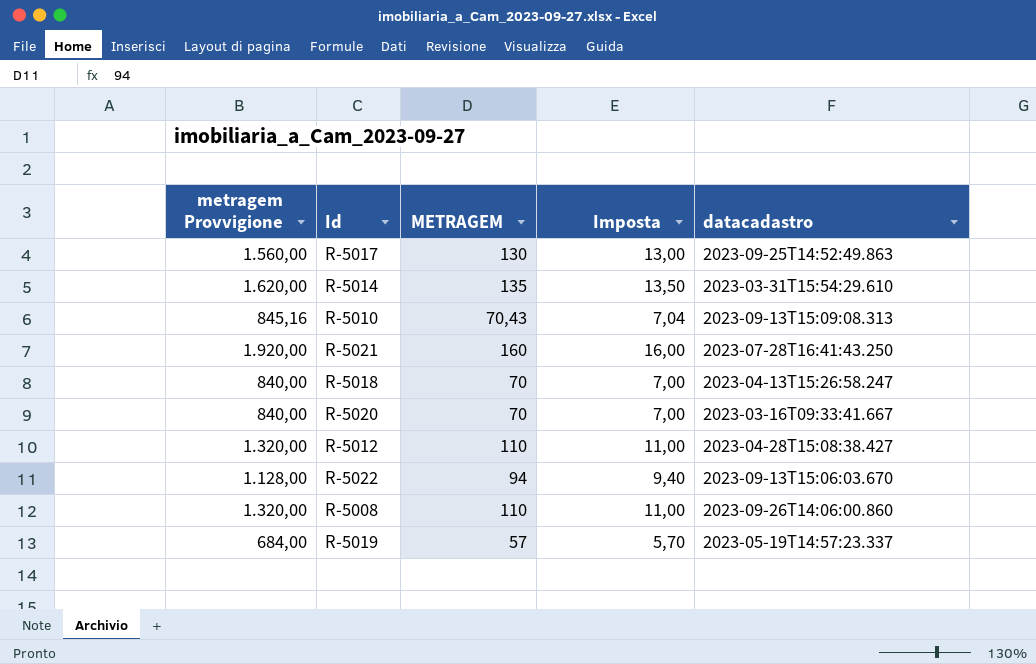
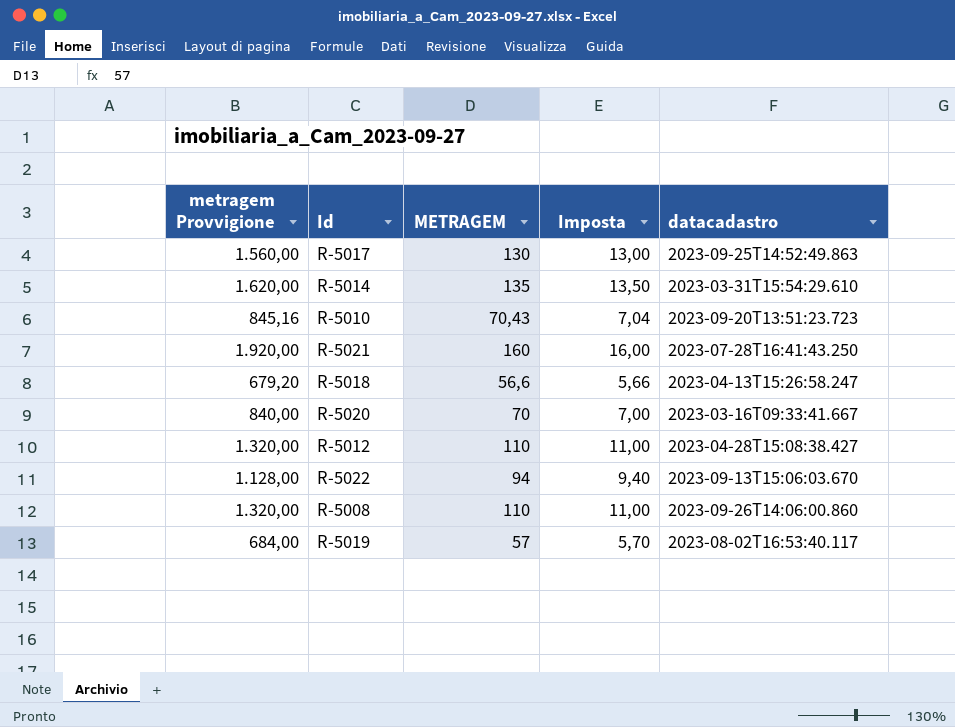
R-5010 | datacadastro: 2023-09-13T15:09:08.313 -> 2023-09-20T13:51:23.723
R-5018 | metragem Provvigione: 840,00 -> 679,20
R-5018 | METRAGEM: 70 -> 56,6
R-5018 | Imposta: 7,00 -> 5,66
R-5019 | datacadastro: 2023-05-19T14:57:23.337 -> 2023-08-02T16:53:40.117

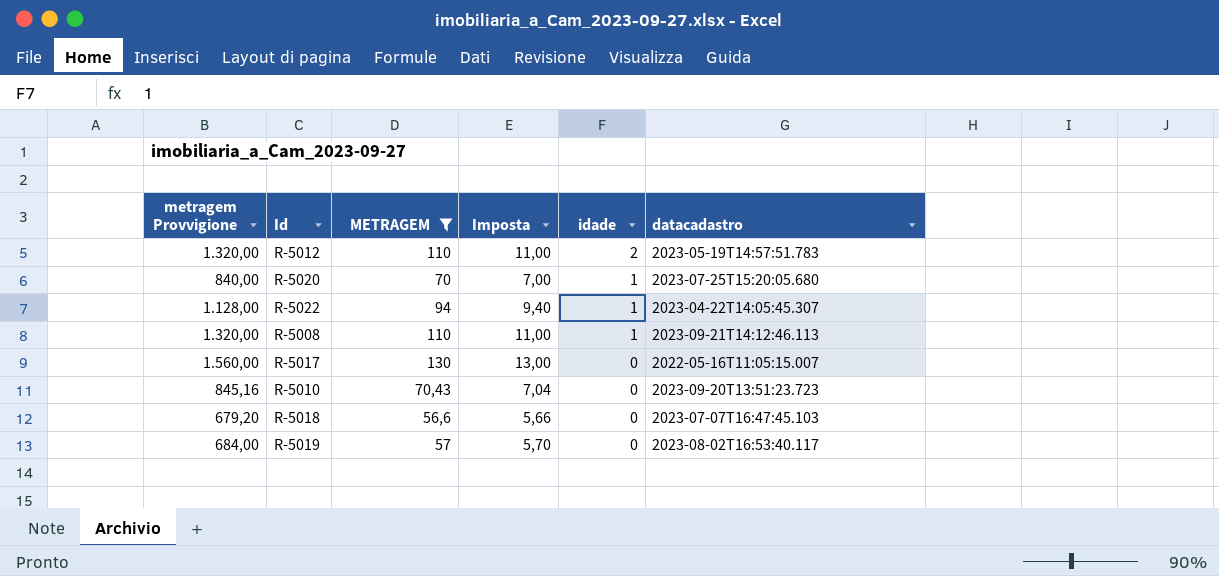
filter: none -> METRAGEM <= 130
row order: none -> idade descending
column idade | position: none -> 5
R-5012 | datacadastro: 2023-04-28T15:08:38.427 -> 2023-05-19T14:57:51.783
R-5020 | datacadastro: 2023-03-16T09:33:41.667 -> 2023-07-25T15:20:05.680
R-5022 | datacadastro: 2023-09-13T15:06:03.670 -> 2023-04-22T14:05:45.307
R-5008 | datacadastro: 2023-09-26T14:06:00.860 -> 2023-09-21T14:12:46.113
R-5017 | datacadastro: 2023-09-25T14:52:49.863 -> 2022-05-16T11:05:15.007
R-5018 | datacadastro: 2023-04-13T15:26:58.247 -> 2023-07-07T16:47:45.103

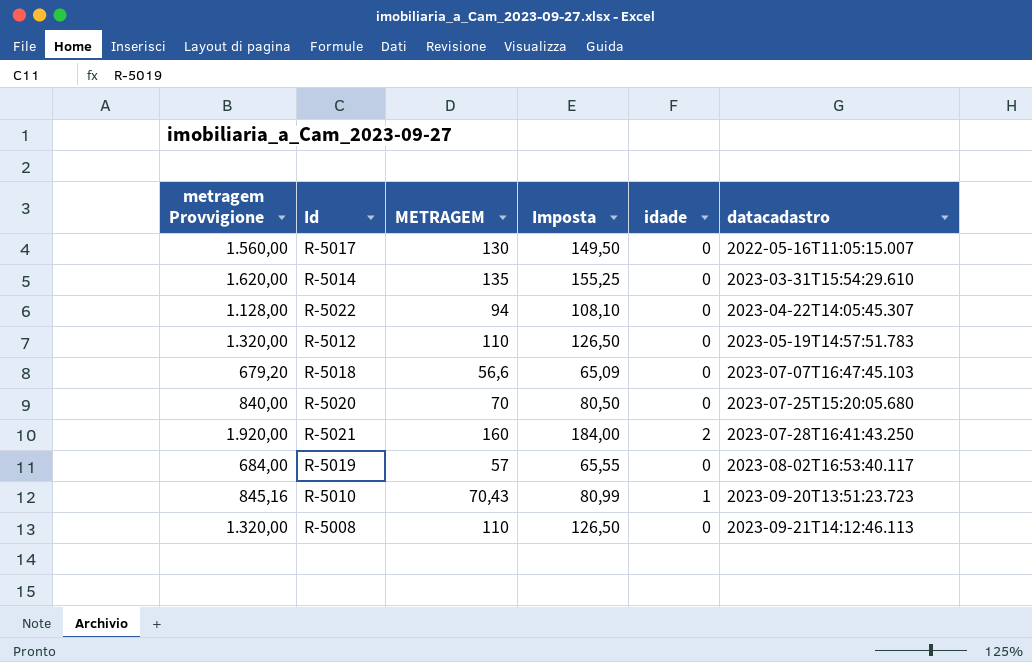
filter: METRAGEM <= 130 -> none
row order: idade descending -> datacadastro ascending
column Imposta | formula: [METRAGEM] * 0,1 -> [METRAGEM] * 1,15
R-5022 | idade: 1 -> 0
R-5012 | idade: 2 -> 0
R-5020 | idade: 1 -> 0
R-5010 | idade: 0 -> 1
R-5008 | idade: 1 -> 0

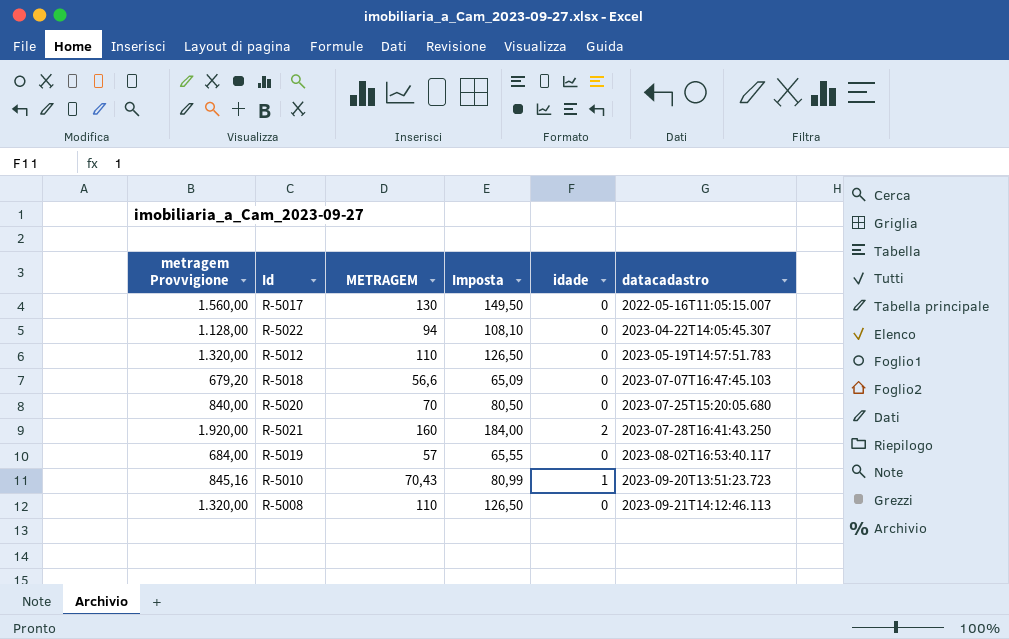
row R-5014: 1.620,00 | 135 | 155,25 | 0 | 2023-03-31T15:54:29.610 -> none

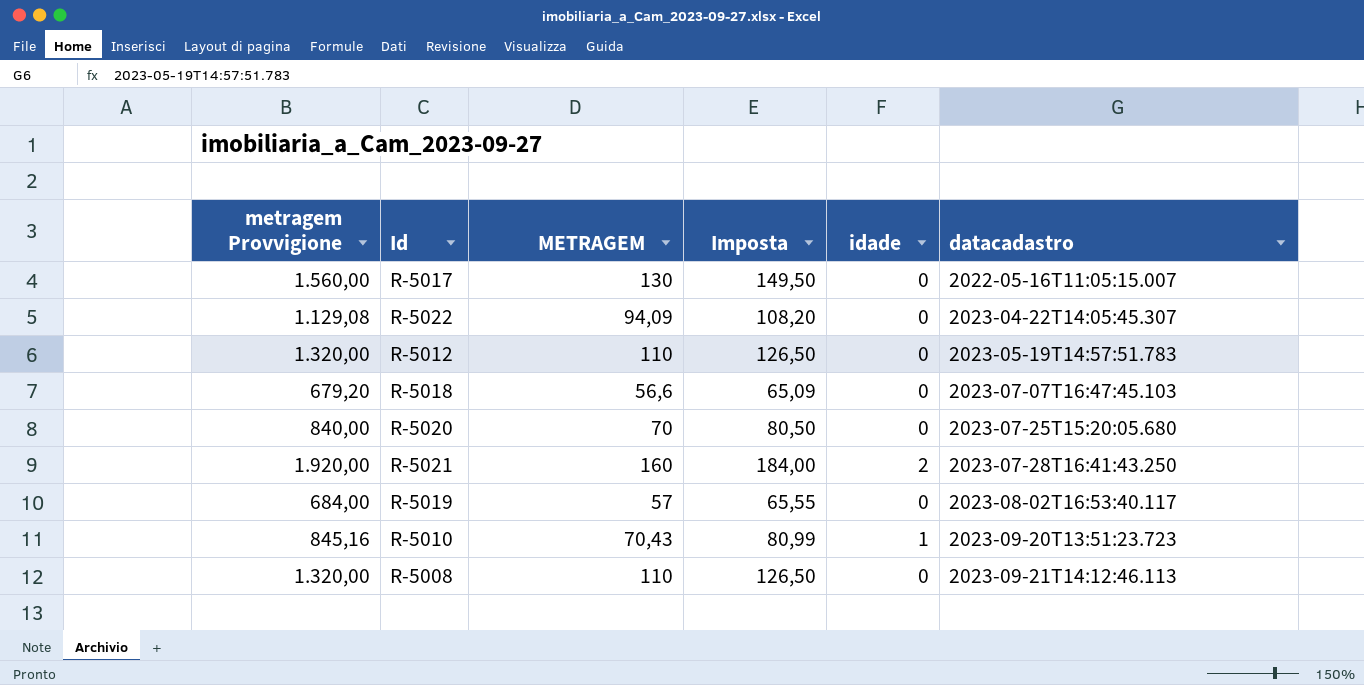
R-5022 | metragem Provvigione: 1.128,00 -> 1.129,08
R-5022 | METRAGEM: 94 -> 94,09
R-5022 | Imposta: 108,10 -> 108,20

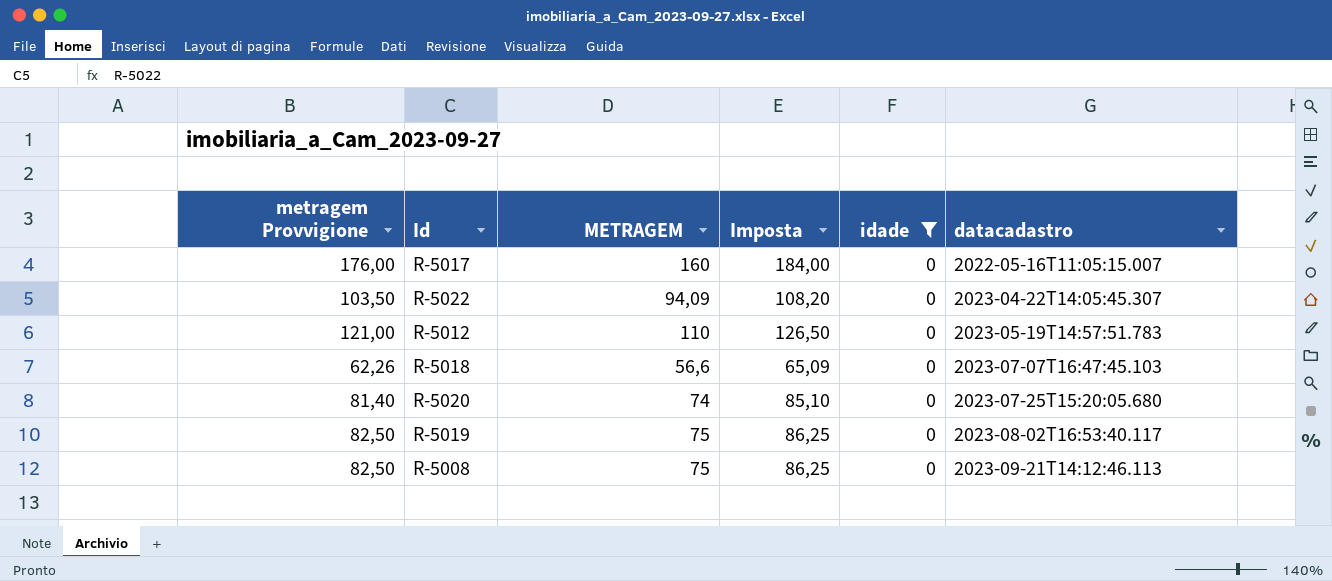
filter: none -> idade = 0
column metragem Provvigione | formula: [METRAGEM] * 12 -> [METRAGEM] * 1,1
R-5017 | METRAGEM: 130 -> 160
R-5017 | Imposta: 149,50 -> 184,00
R-5020 | METRAGEM: 70 -> 74
R-5020 | Imposta: 80,50 -> 85,10
R-5019 | METRAGEM: 57 -> 75
R-5019 | Imposta: 65,55 -> 86,25
R-5008 | METRAGEM: 110 -> 75
R-5008 | Imposta: 126,50 -> 86,25

